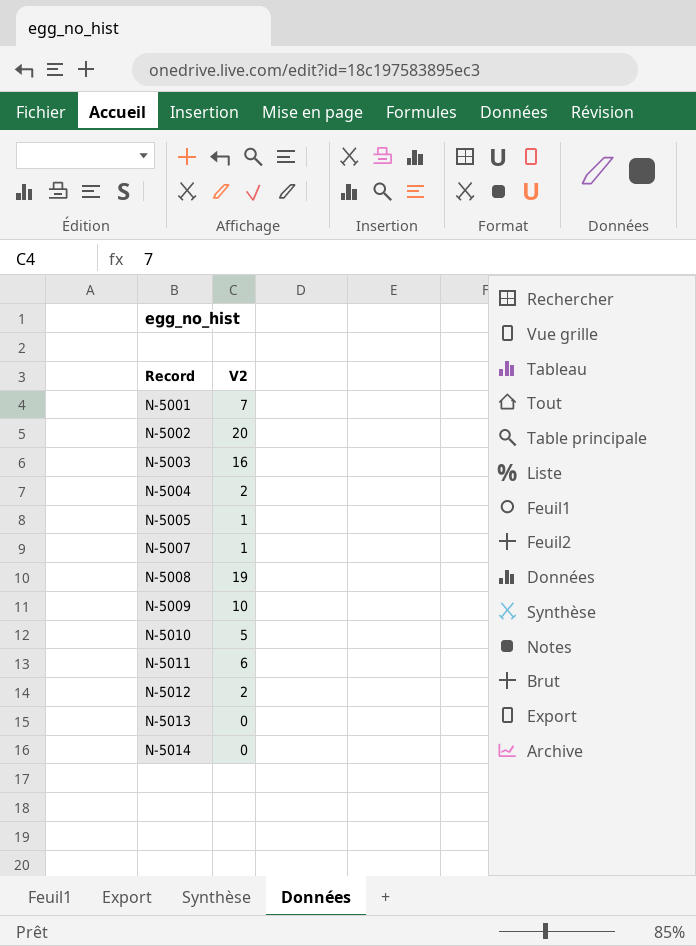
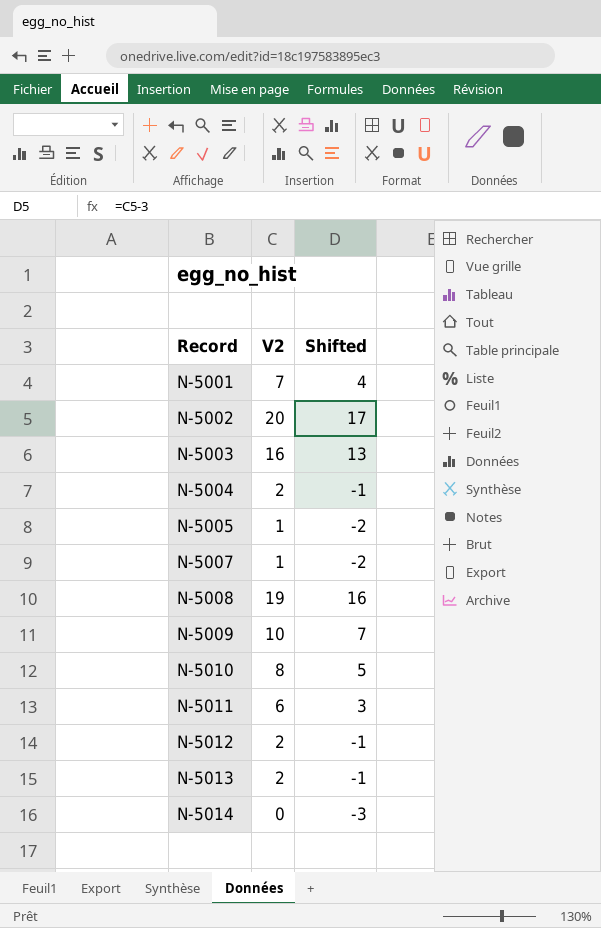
column Shifted | formula: none -> [V2] - 3
N-5010 | V2: 5 -> 8
N-5013 | V2: 0 -> 2

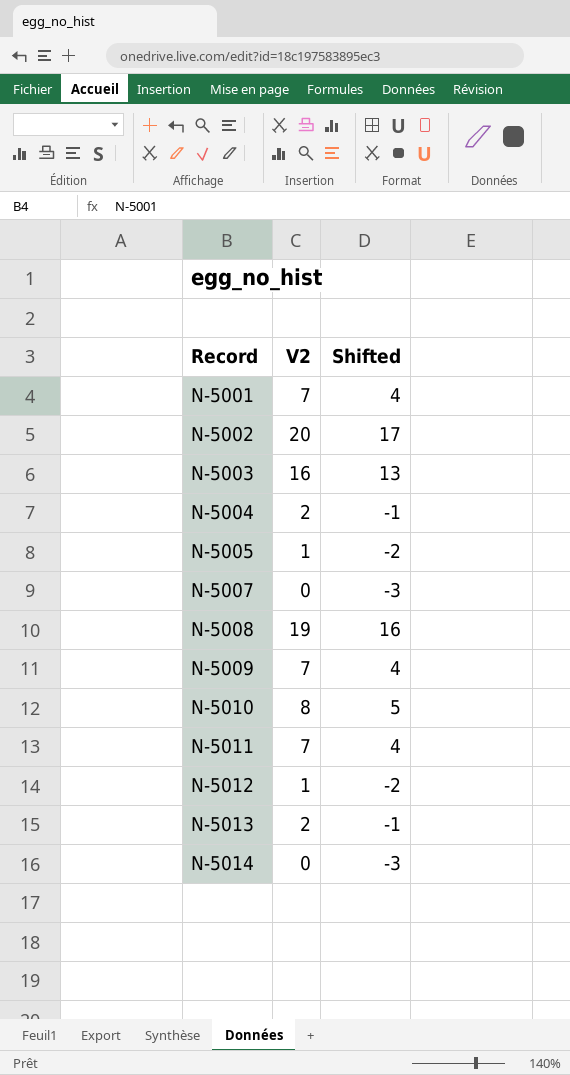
N-5007 | V2: 1 -> 0
N-5007 | Shifted: -2 -> -3
N-5009 | V2: 10 -> 7
N-5009 | Shifted: 7 -> 4
N-5011 | V2: 6 -> 7
N-5011 | Shifted: 3 -> 4
N-5012 | V2: 2 -> 1
N-5012 | Shifted: -1 -> -2

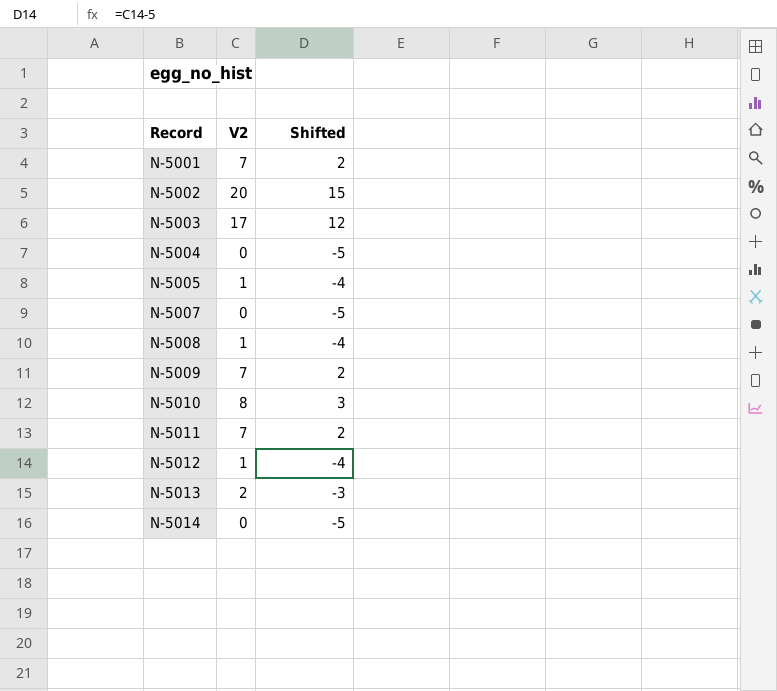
column Shifted | formula: [V2] - 3 -> [V2] - 5
N-5003 | V2: 16 -> 17
N-5004 | V2: 2 -> 0
N-5008 | V2: 19 -> 1

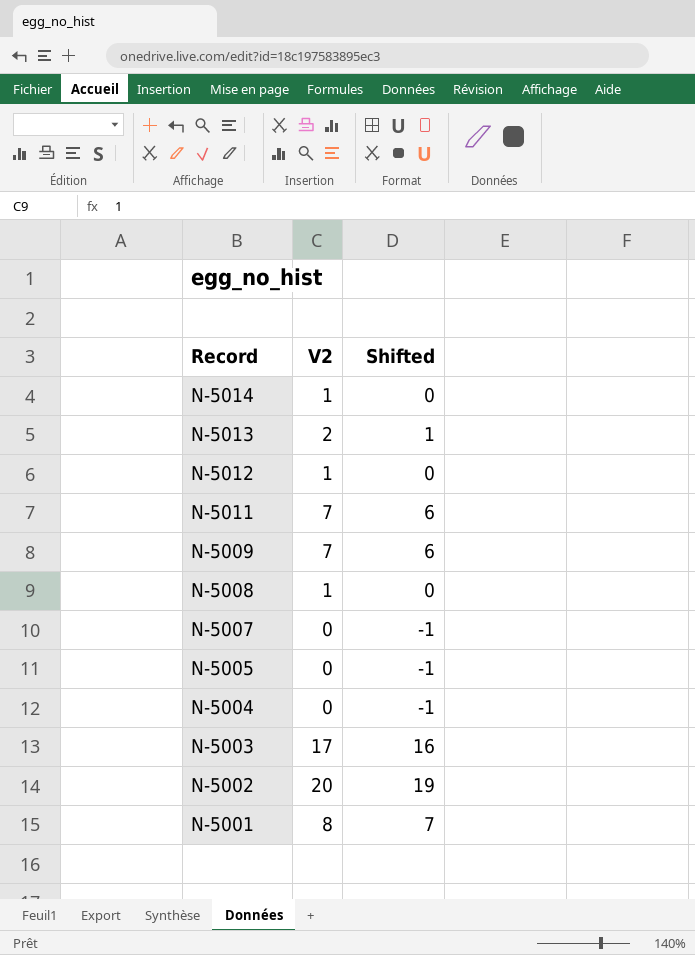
row order: Record ascending -> Record descending
column Shifted | formula: [V2] - 5 -> [V2] - 1
row N-5010: 8 | 3 -> none
N-5014 | V2: 0 -> 1
N-5005 | V2: 1 -> 0
N-5001 | V2: 7 -> 8

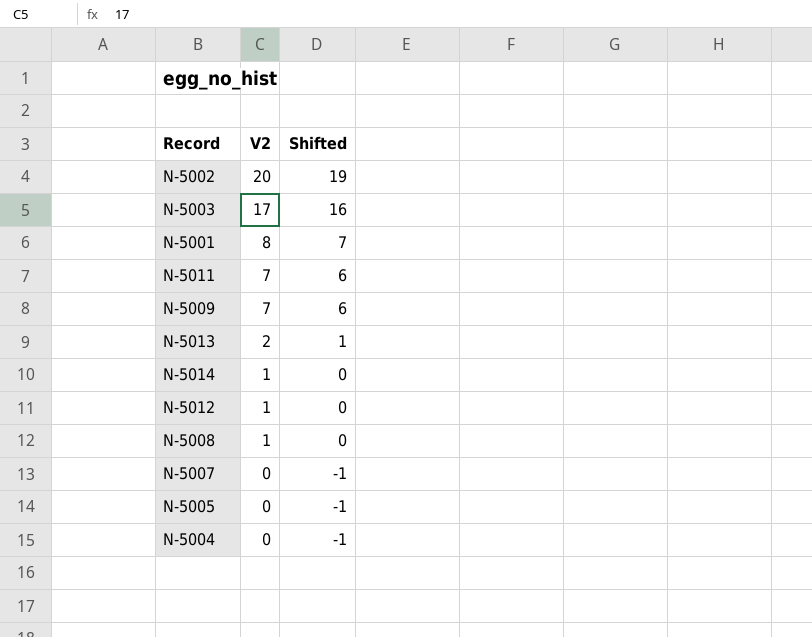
row order: Record descending -> V2 descending

